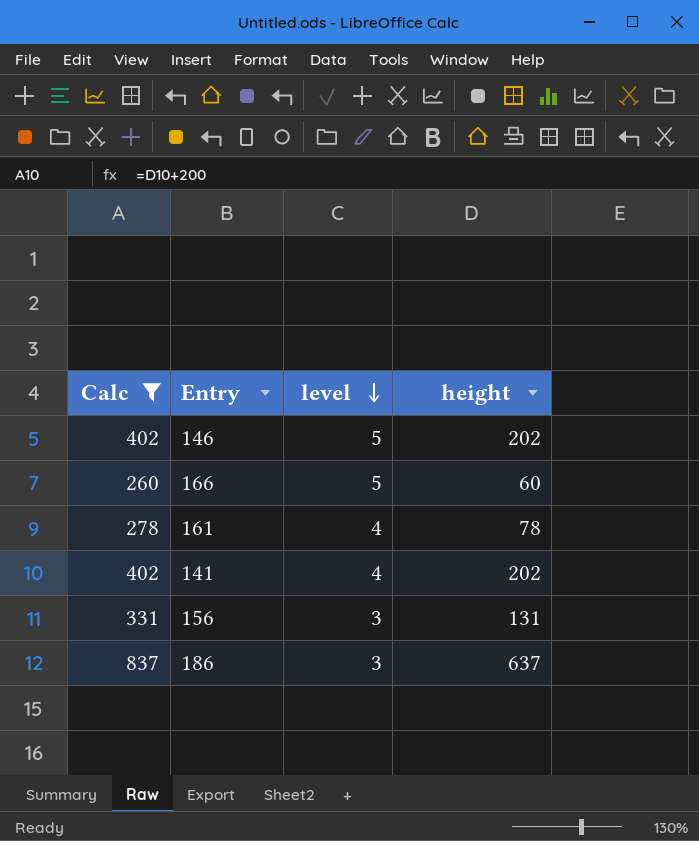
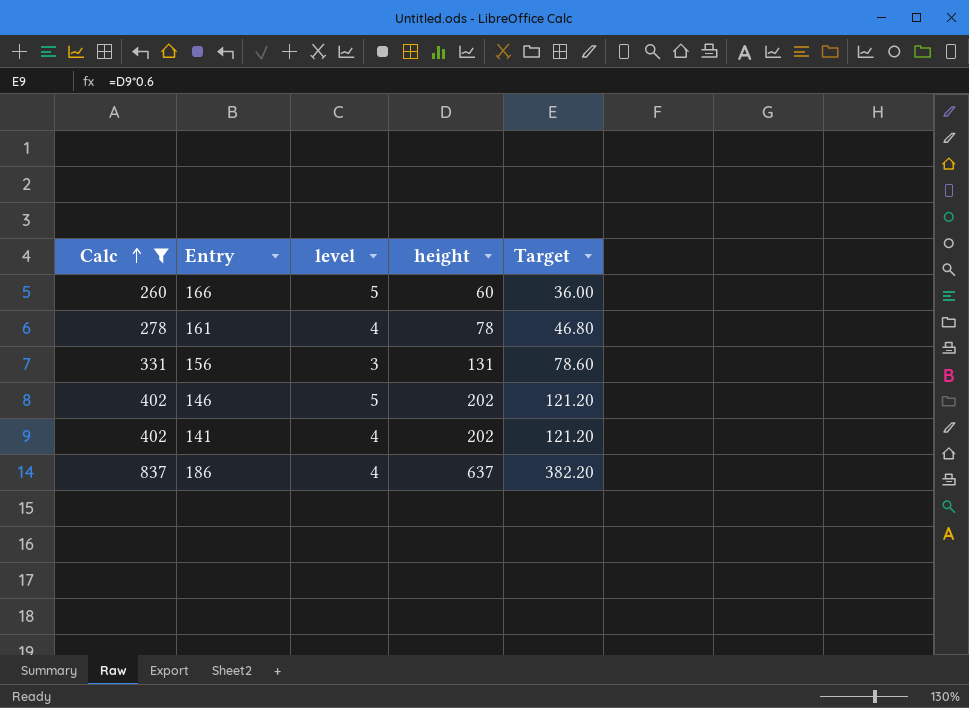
row order: level descending -> Calc ascending
column Target | formula: none -> [height] * 0.6
186 | level: 3 -> 4

